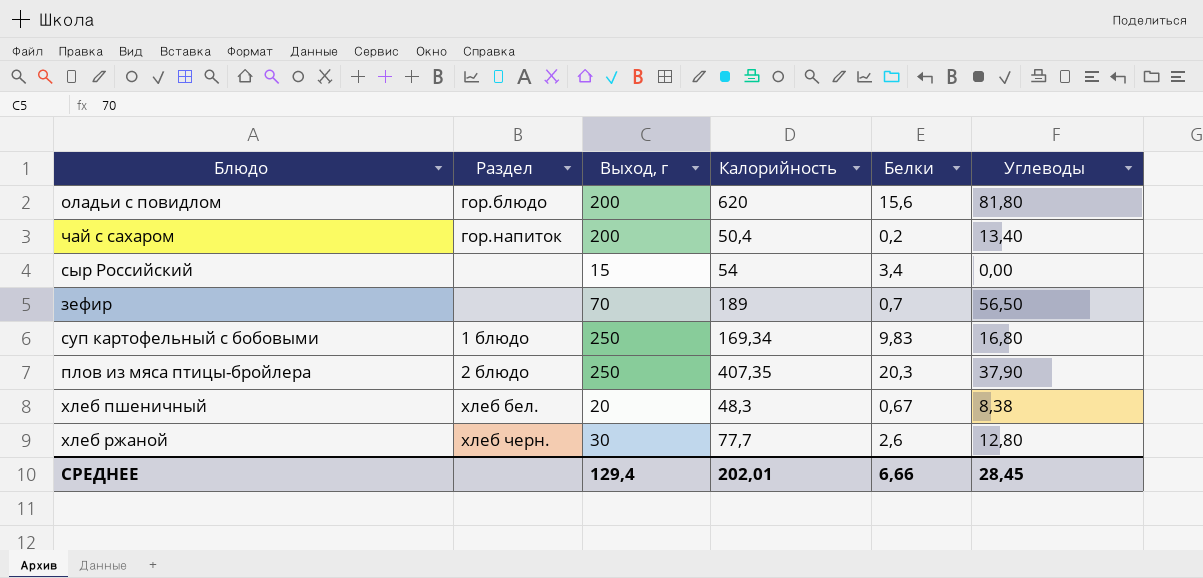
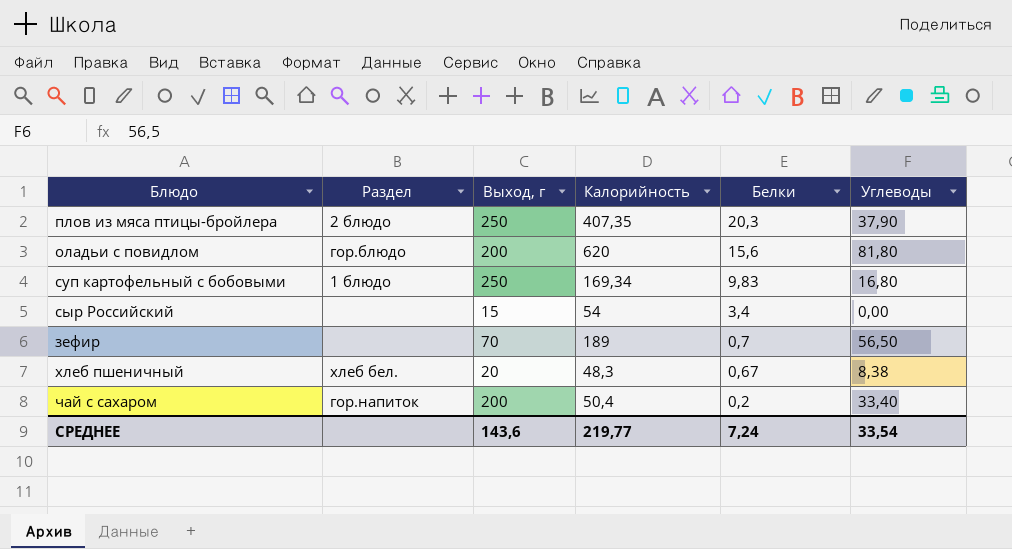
row order: none -> Белки descending
row хлеб ржаной: хлеб черн. | 30 | 77,7 | 2,6 | 12,80 -> none
чай с сахаром | Углеводы: 13,40 -> 33,40
СРЕДНЕЕ | Выход, г: 129,4 -> 143,6
СРЕДНЕЕ | Калорийность: 202,01 -> 219,77
СРЕДНЕЕ | Белки: 6,66 -> 7,24
СРЕДНЕЕ | Углеводы: 28,45 -> 33,54

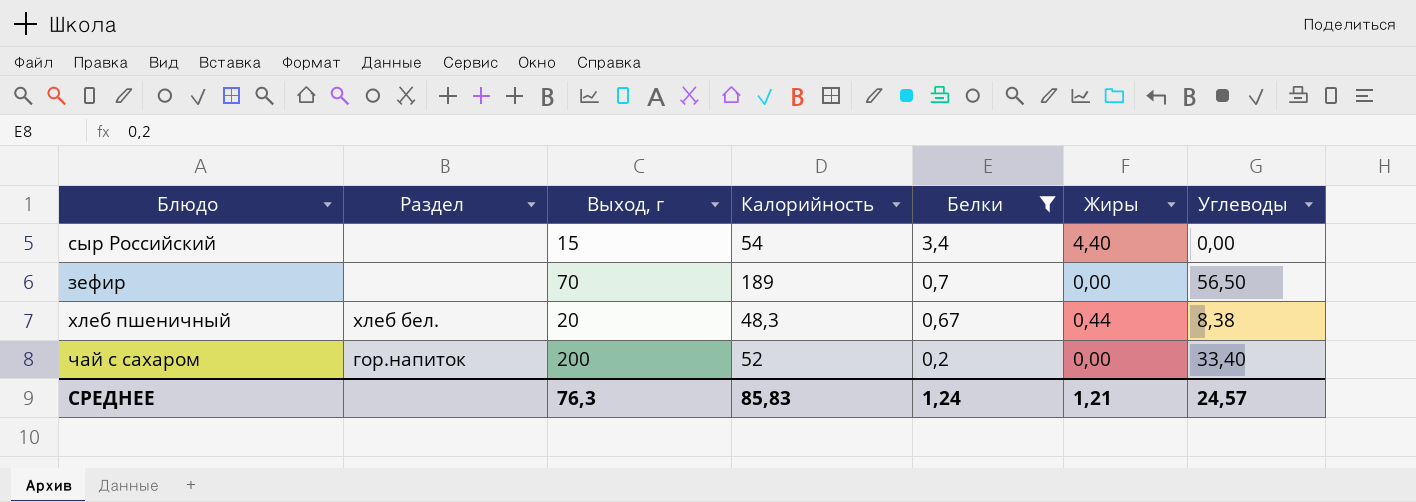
filter: none -> Белки <= 3,4
column Жиры | position: none -> 6
чай с сахаром | Калорийность: 50,4 -> 52
СРЕДНЕЕ | Выход, г: 143,6 -> 76,3
СРЕДНЕЕ | Калорийность: 219,77 -> 85,83
СРЕДНЕЕ | Белки: 7,24 -> 1,24
СРЕДНЕЕ | Углеводы: 33,54 -> 24,57

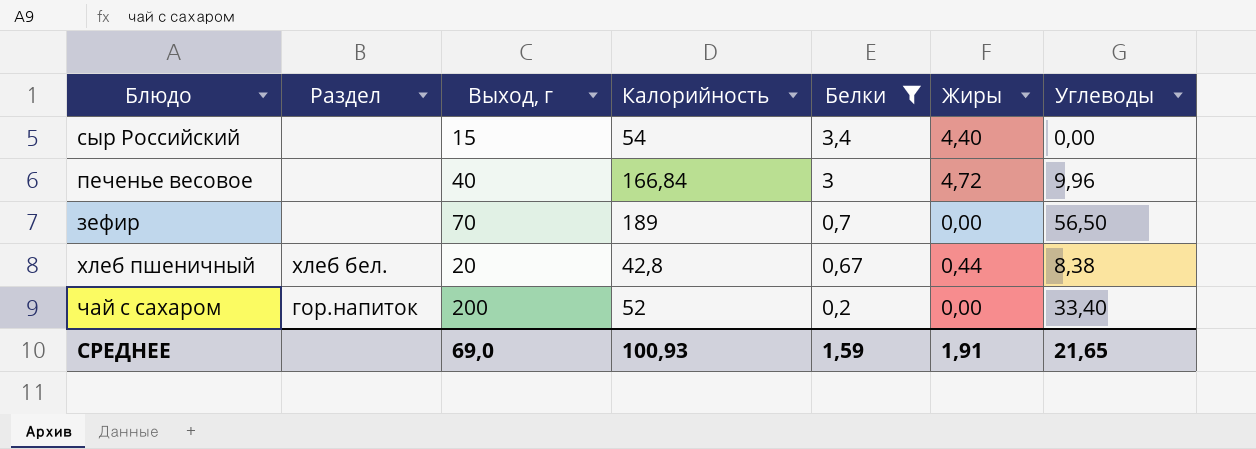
row печенье весовое: none -> none | 40 | 166,84 | 3 | 4,72 | 9,96
хлеб пшеничный | Калорийность: 48,3 -> 42,8
СРЕДНЕЕ | Выход, г: 76,3 -> 69,0
СРЕДНЕЕ | Калорийность: 85,83 -> 100,93
СРЕДНЕЕ | Белки: 1,24 -> 1,59
СРЕДНЕЕ | Жиры: 1,21 -> 1,91
СРЕДНЕЕ | Углеводы: 24,57 -> 21,65

